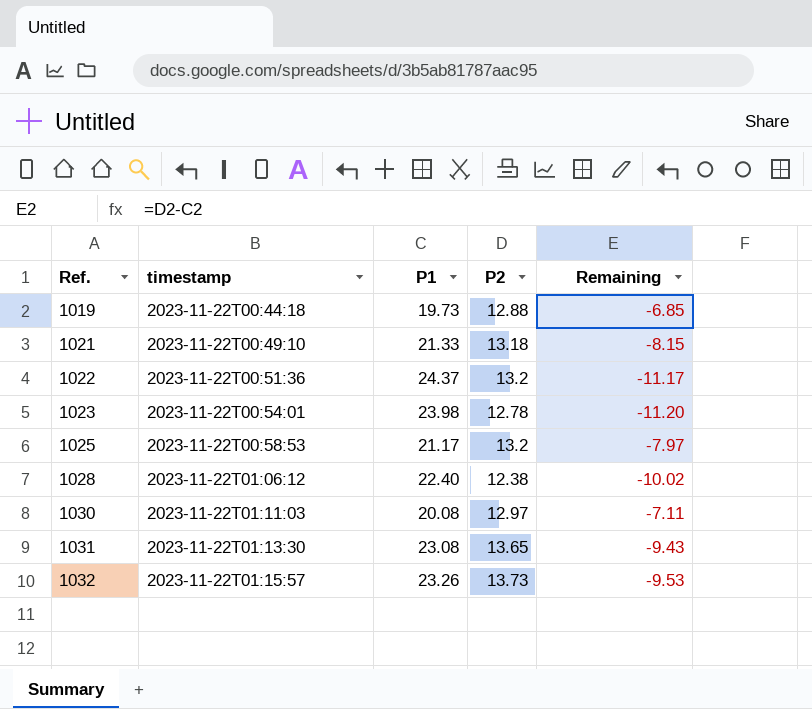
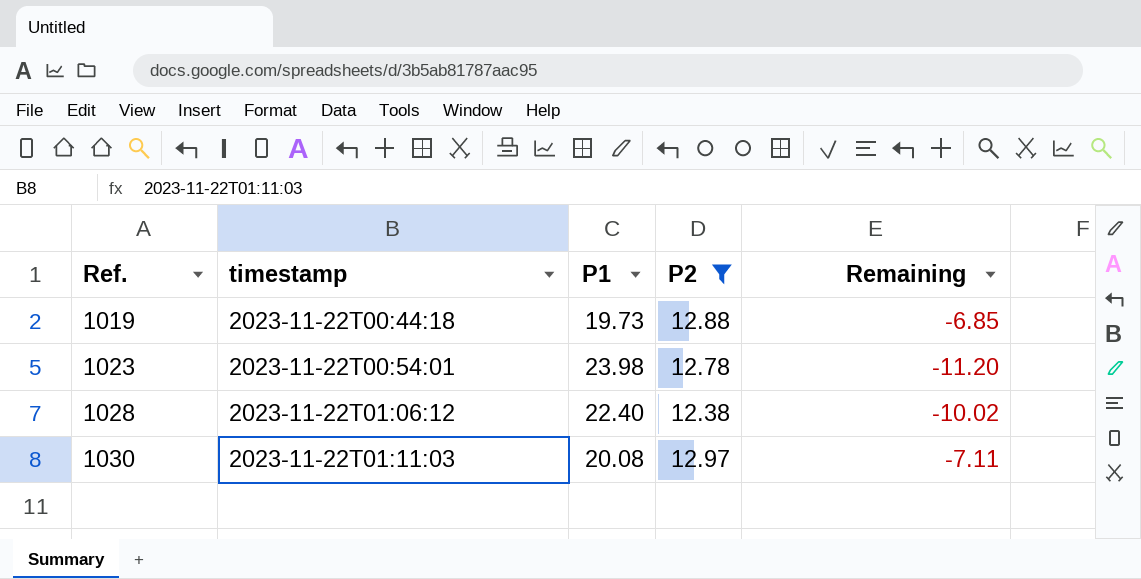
filter: none -> P2 <= 12.97

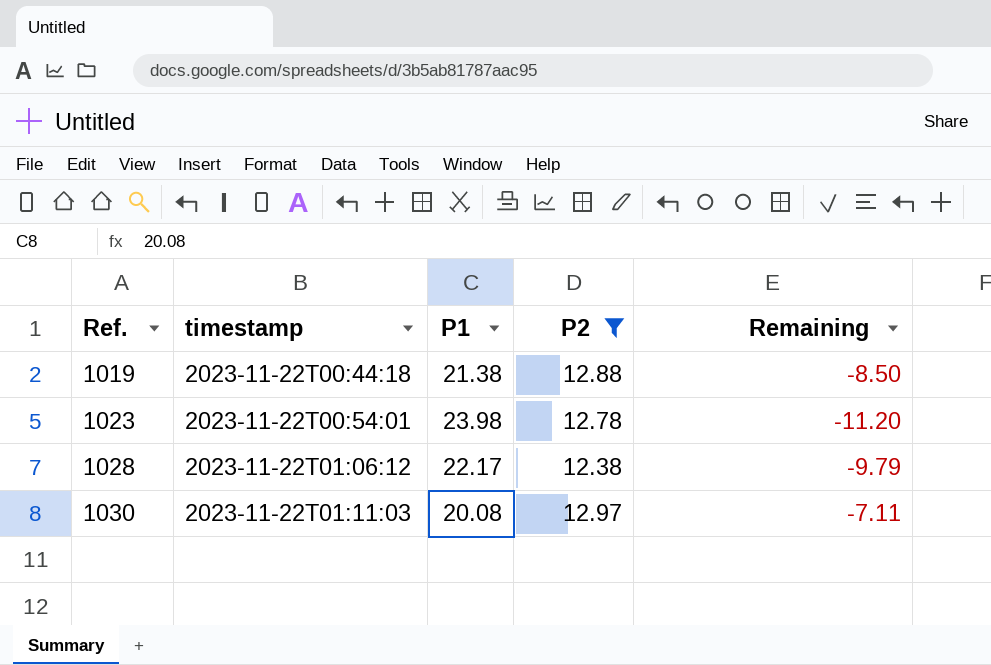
1019 | P1: 19.73 -> 21.38
1019 | Remaining: -6.85 -> -8.50
1028 | P1: 22.40 -> 22.17
1028 | Remaining: -10.02 -> -9.79

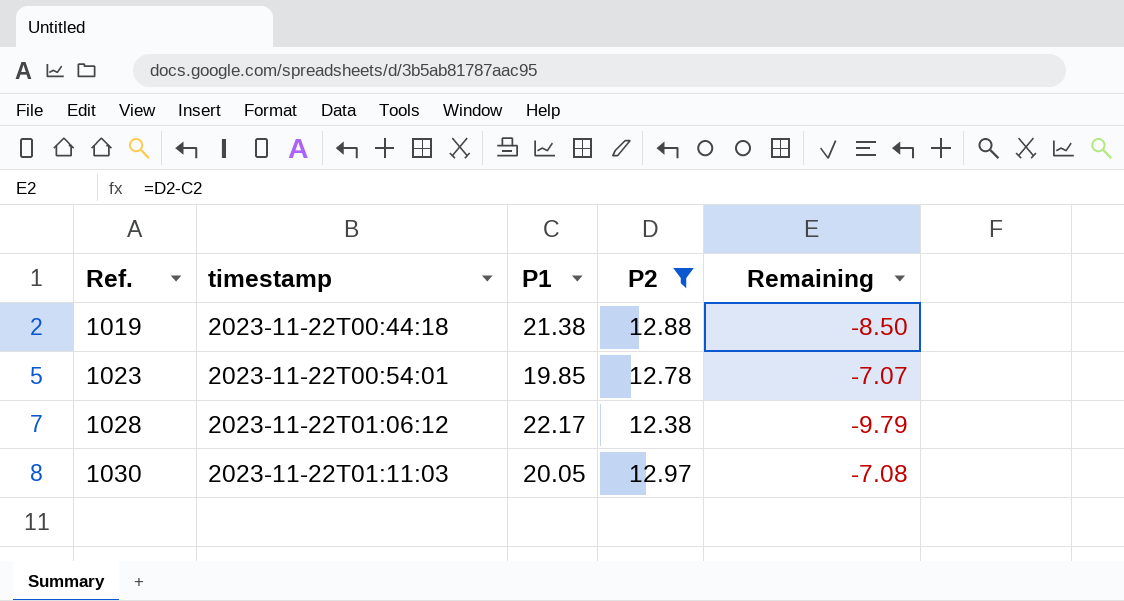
1023 | P1: 23.98 -> 19.85
1023 | Remaining: -11.20 -> -7.07
1030 | P1: 20.08 -> 20.05
1030 | Remaining: -7.11 -> -7.08

